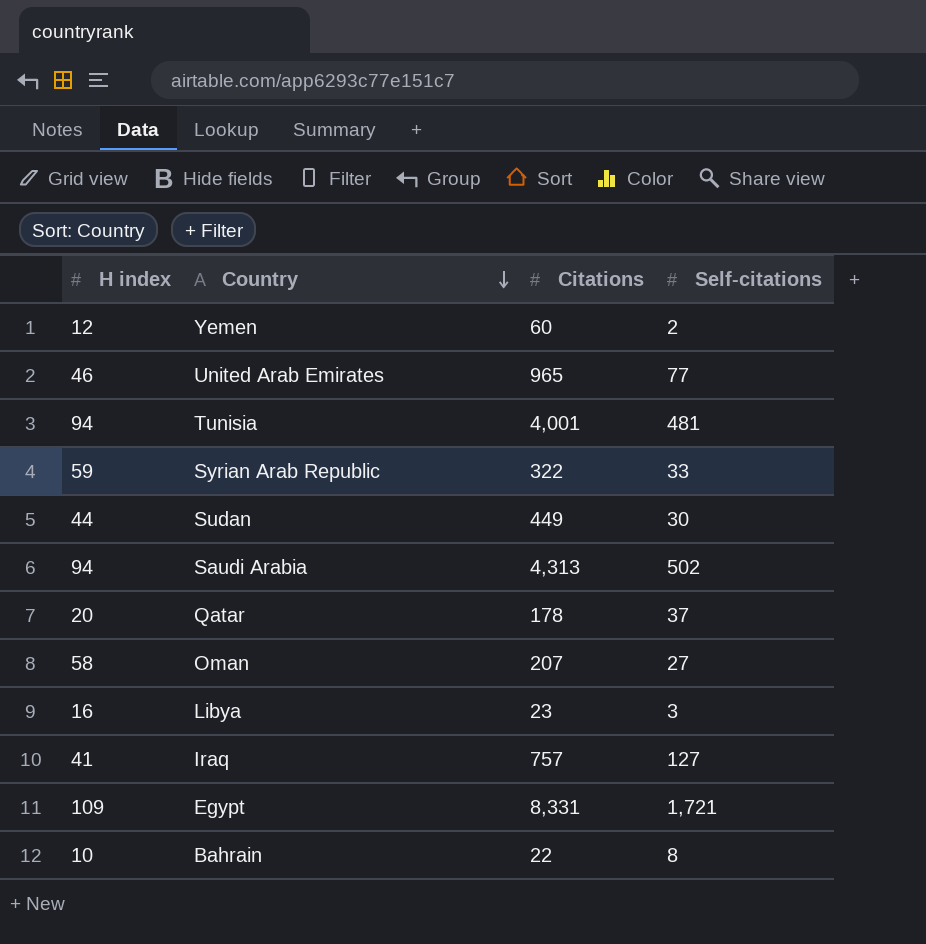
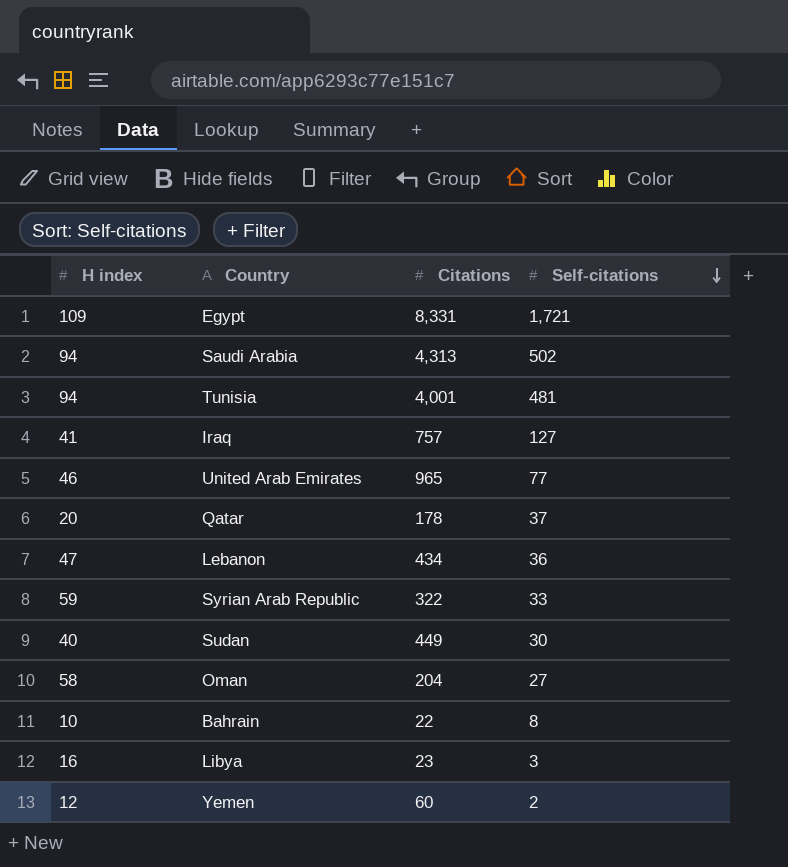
row order: Country descending -> Self-citations descending
row Lebanon: none -> 47 | 434 | 36
Sudan | H index: 44 -> 40
Oman | Citations: 207 -> 204

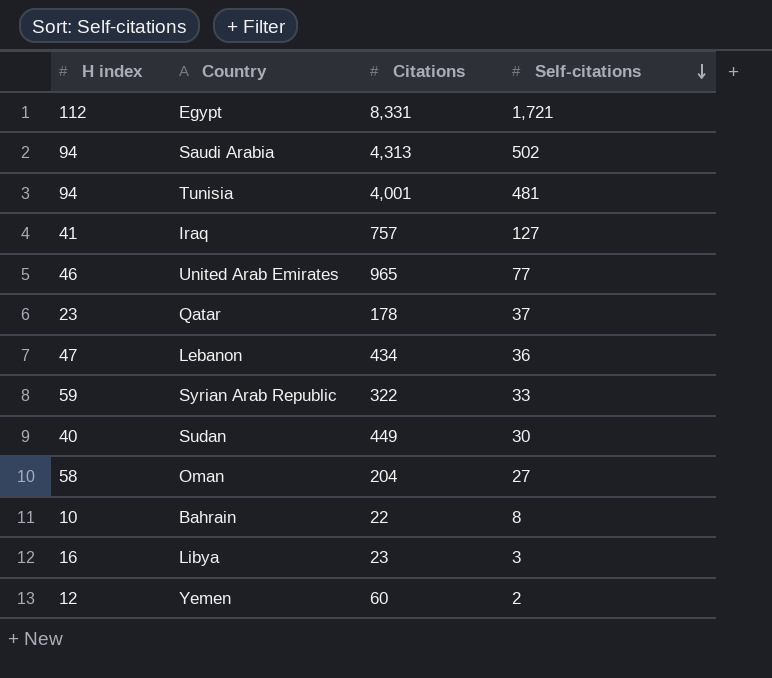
Egypt | H index: 109 -> 112
Qatar | H index: 20 -> 23

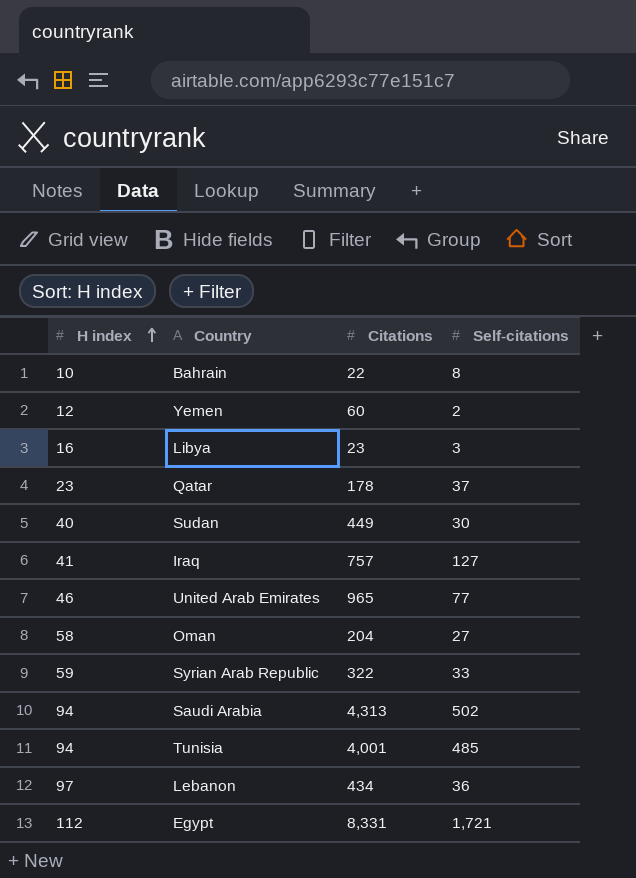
row order: Self-citations descending -> H index ascending
Tunisia | Self-citations: 481 -> 485
Lebanon | H index: 47 -> 97

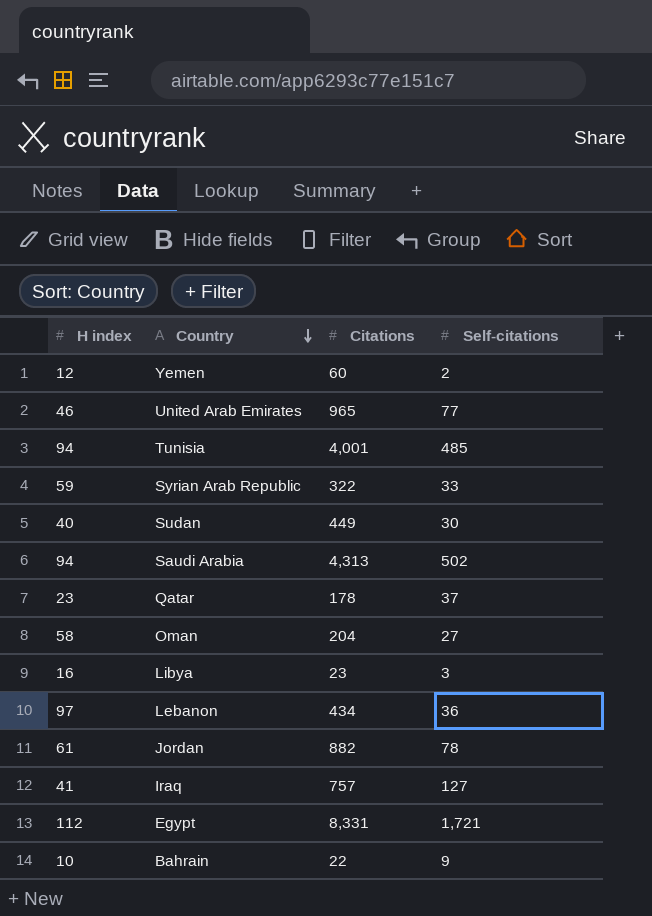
row order: H index ascending -> Country descending
row Jordan: none -> 61 | 882 | 78
Bahrain | Self-citations: 8 -> 9

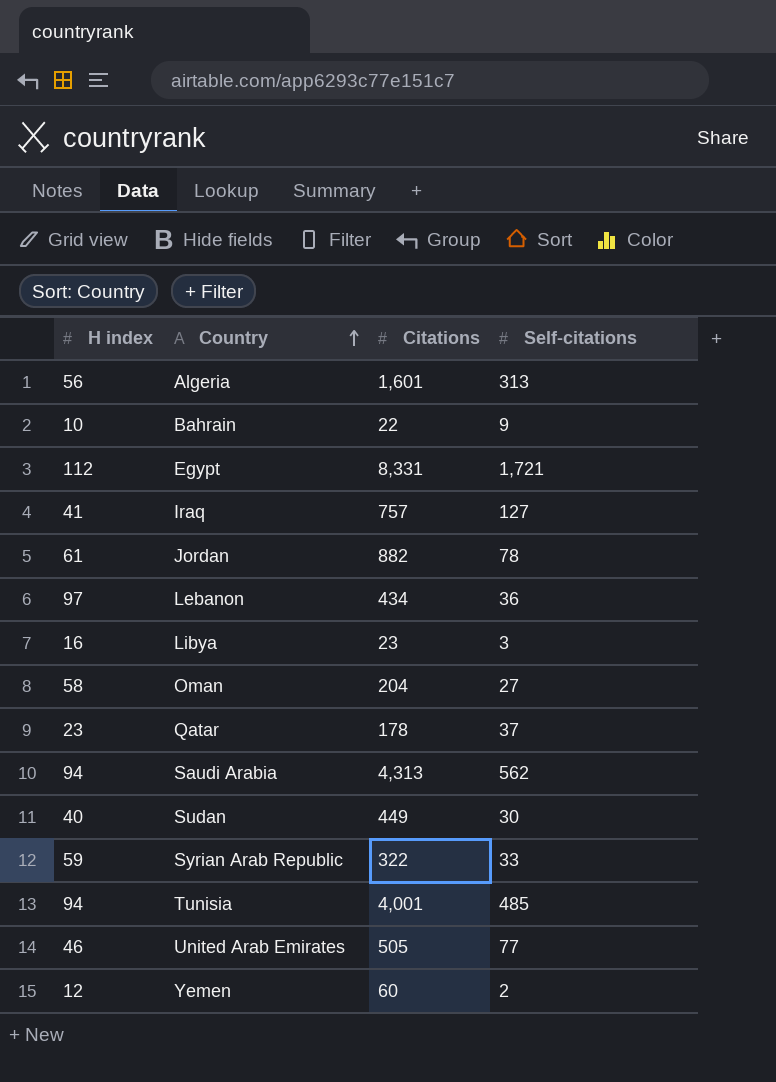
row order: Country descending -> Country ascending
row Algeria: none -> 56 | 1,601 | 313
Saudi Arabia | Self-citations: 502 -> 562
United Arab Emirates | Citations: 965 -> 505

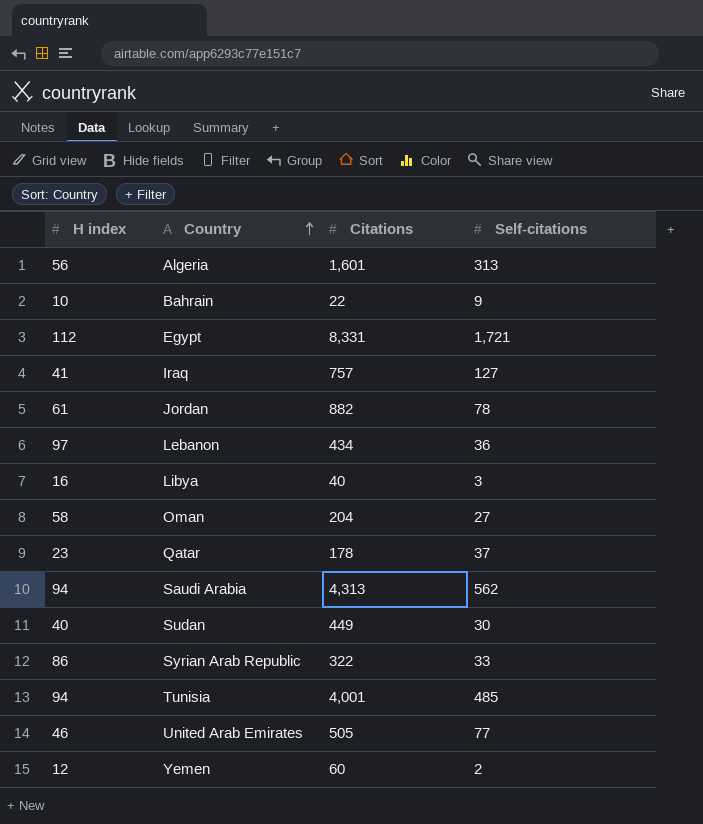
Libya | Citations: 23 -> 40
Syrian Arab Republic | H index: 59 -> 86

